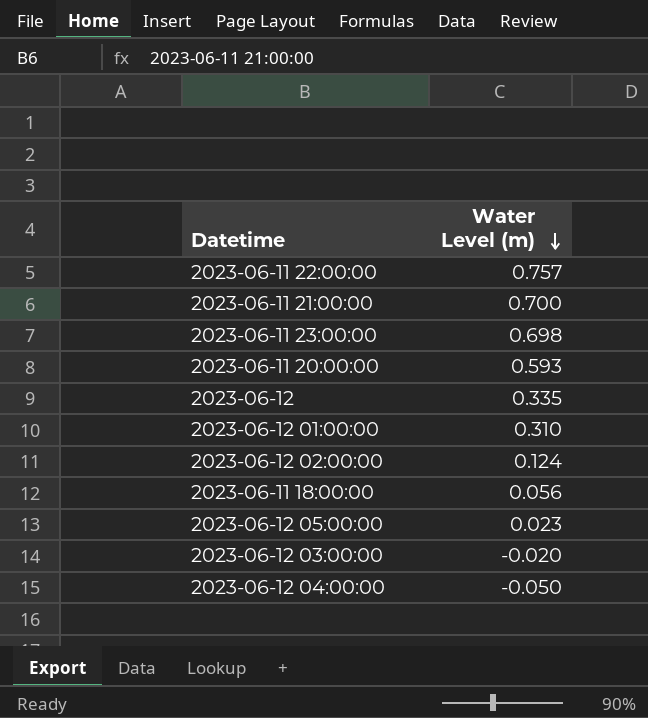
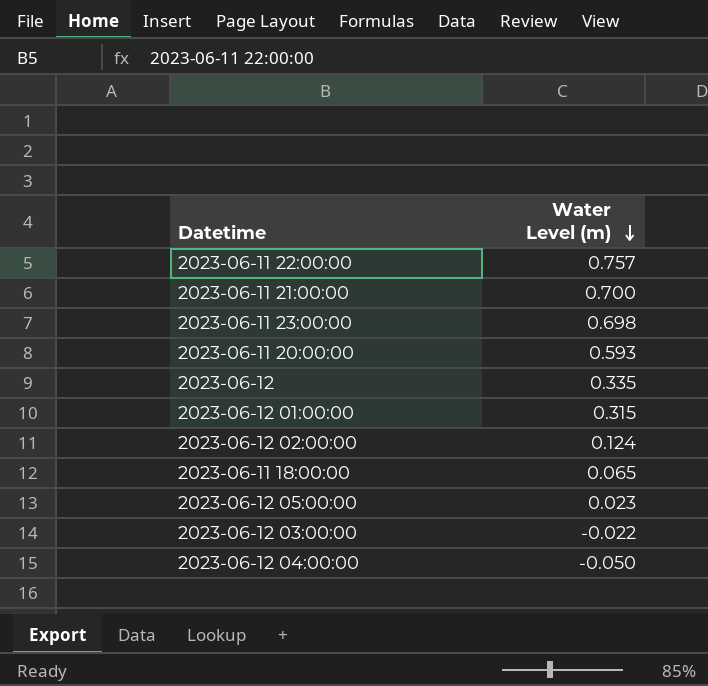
2023-06-12 01:00:00 | Water Level (m): 0.310 -> 0.315
2023-06-11 18:00:00 | Water Level (m): 0.056 -> 0.065
2023-06-12 03:00:00 | Water Level (m): -0.020 -> -0.022

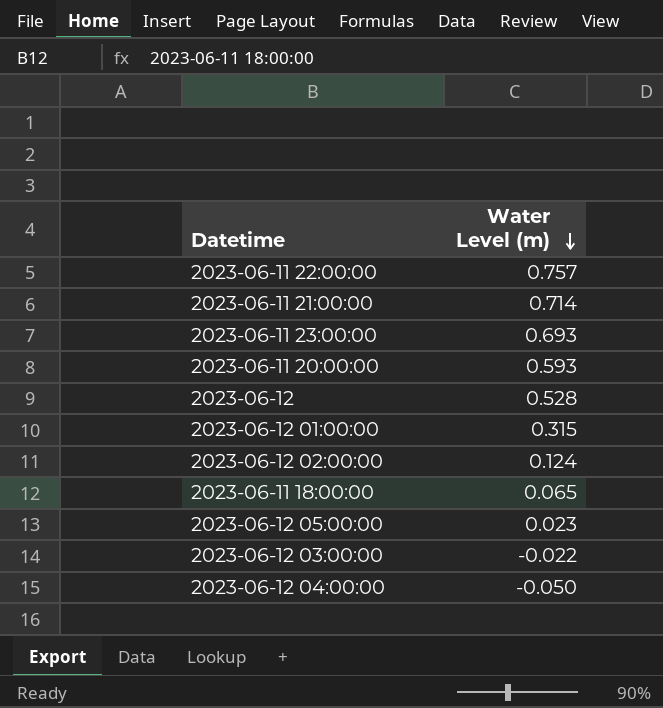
2023-06-11 21:00:00 | Water Level (m): 0.700 -> 0.714
2023-06-11 23:00:00 | Water Level (m): 0.698 -> 0.693
2023-06-12 | Water Level (m): 0.335 -> 0.528

